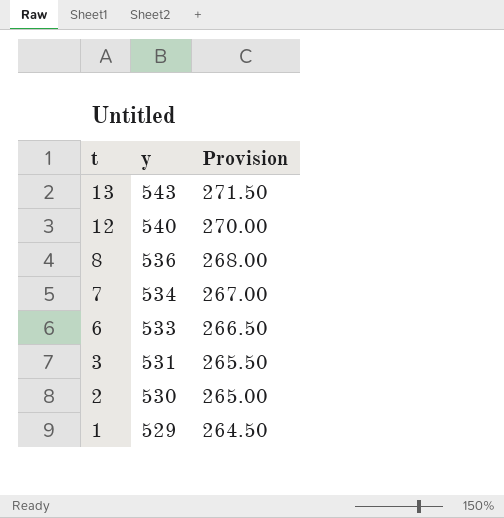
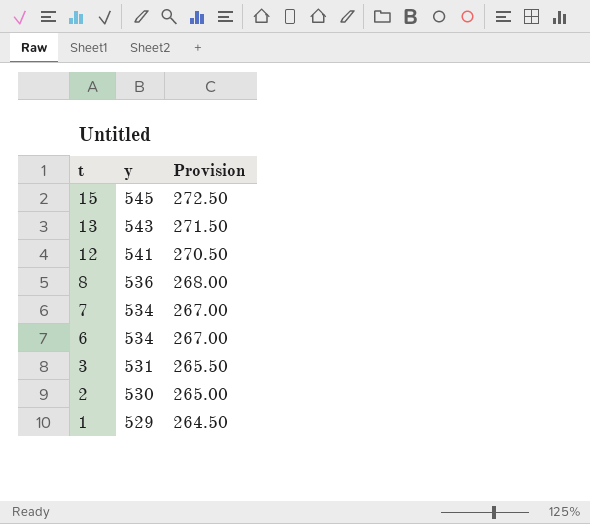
row 15: none -> 545 | 272.50
12 | y: 540 -> 541
12 | Provision: 270.00 -> 270.50
6 | y: 533 -> 534
6 | Provision: 266.50 -> 267.00

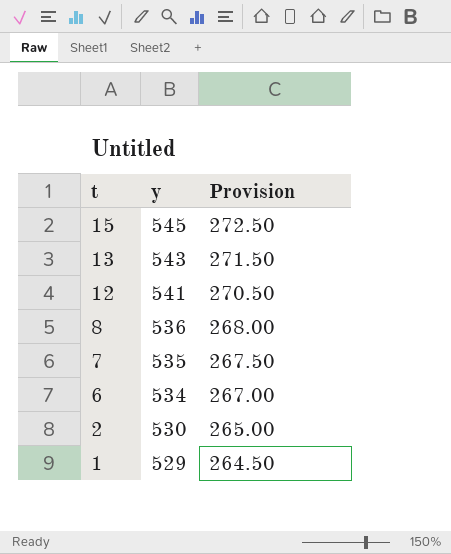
row 3: 531 | 265.50 -> none
7 | y: 534 -> 535
7 | Provision: 267.00 -> 267.50

